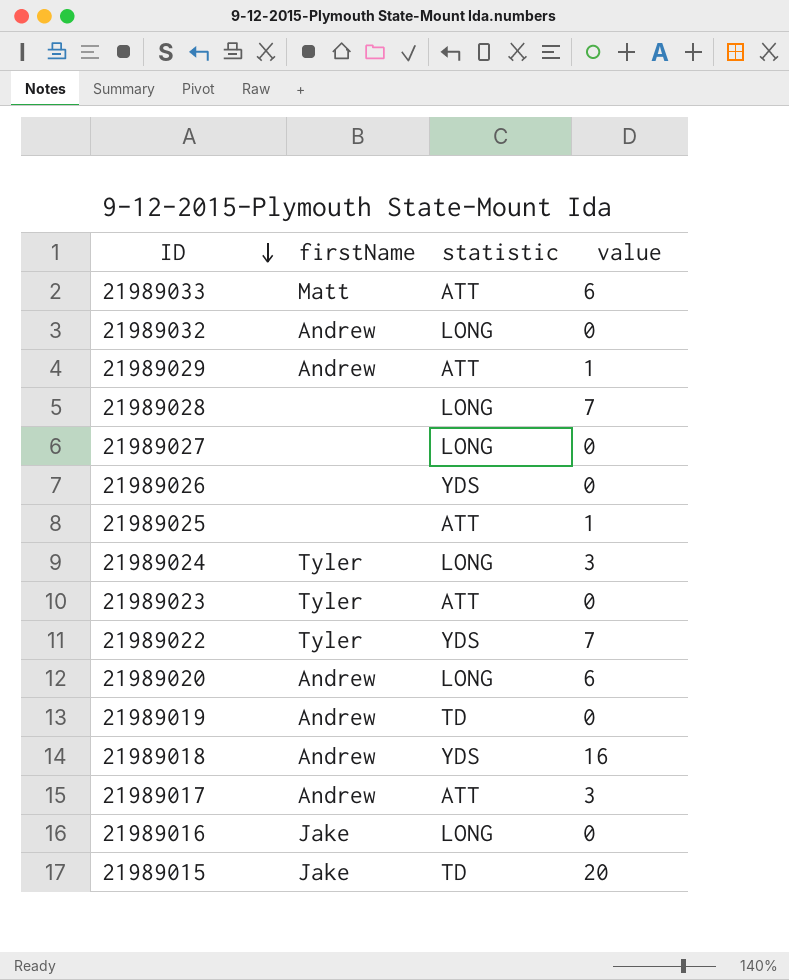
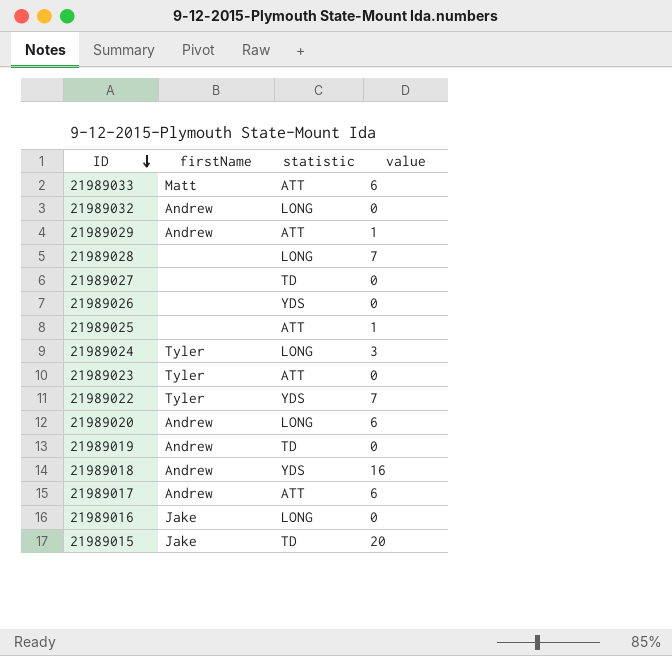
21989027 | statistic: LONG -> TD
21989017 | value: 3 -> 6

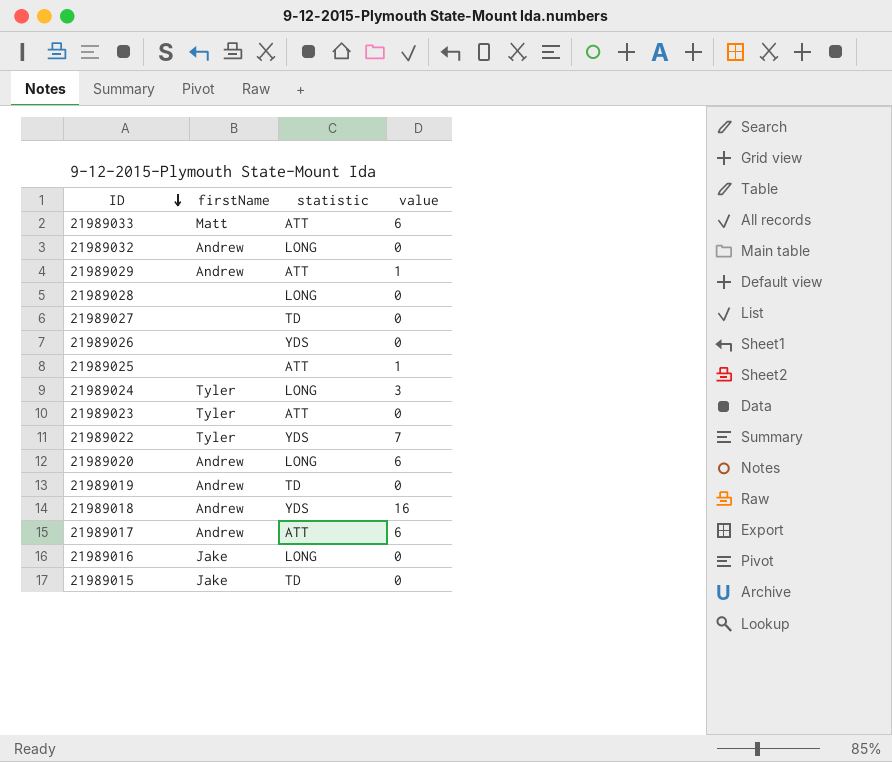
21989028 | value: 7 -> 0
21989015 | value: 20 -> 0

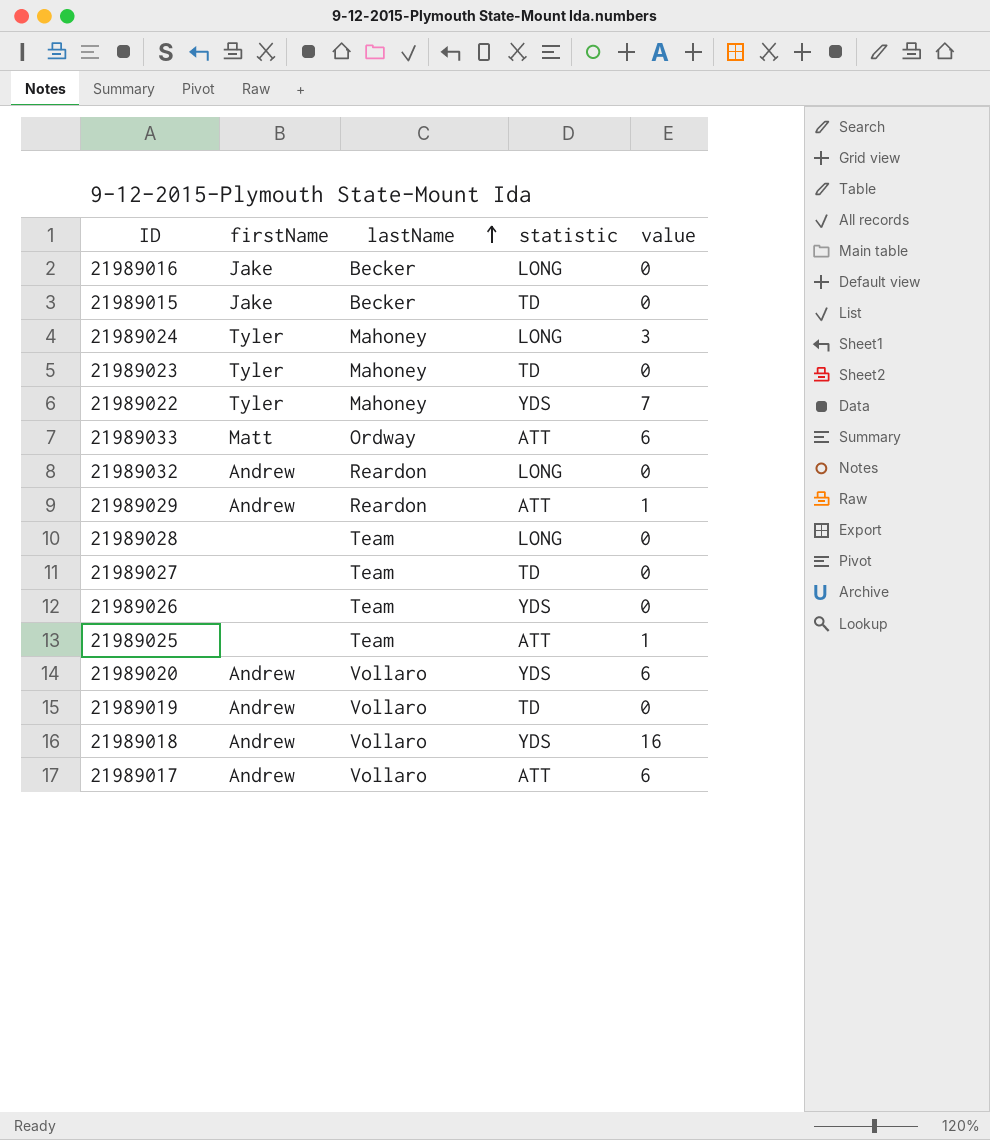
row order: ID descending -> lastName ascending
column lastName | position: none -> 3
21989023 | statistic: ATT -> TD
21989020 | statistic: LONG -> YDS

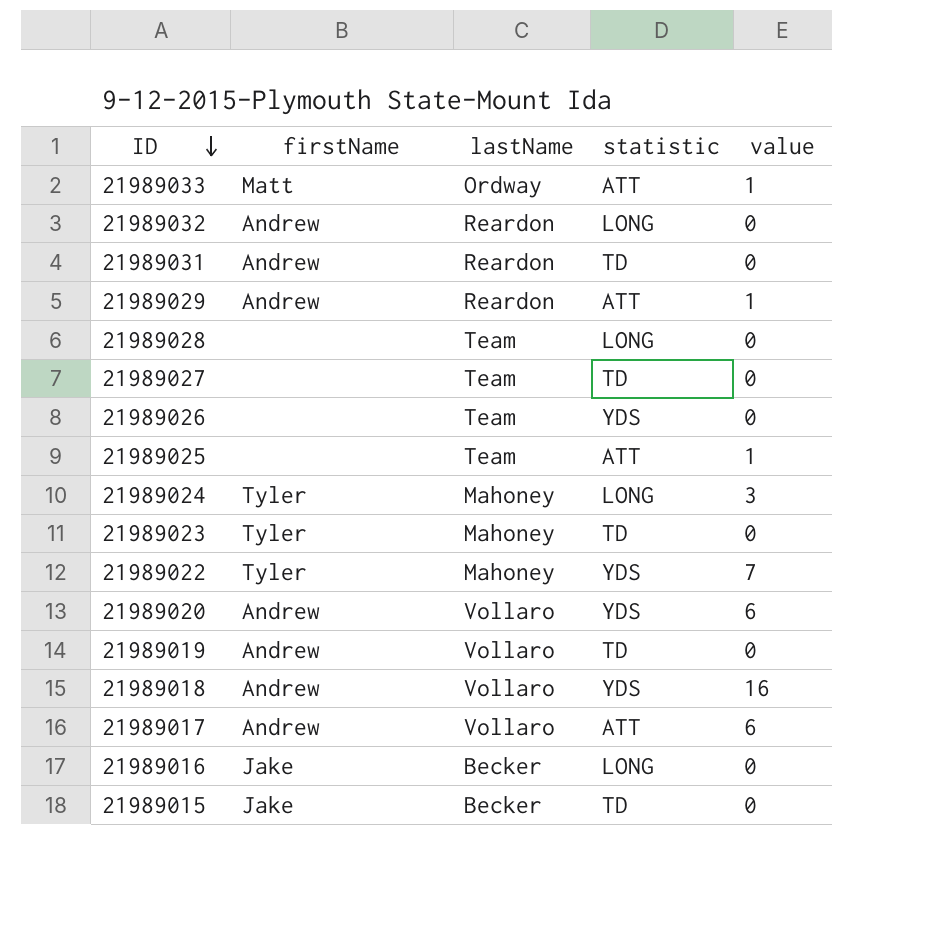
row order: lastName ascending -> ID descending
21989033 | value: 6 -> 1
row 21989031: none -> Andrew | Reardon | TD | 0

